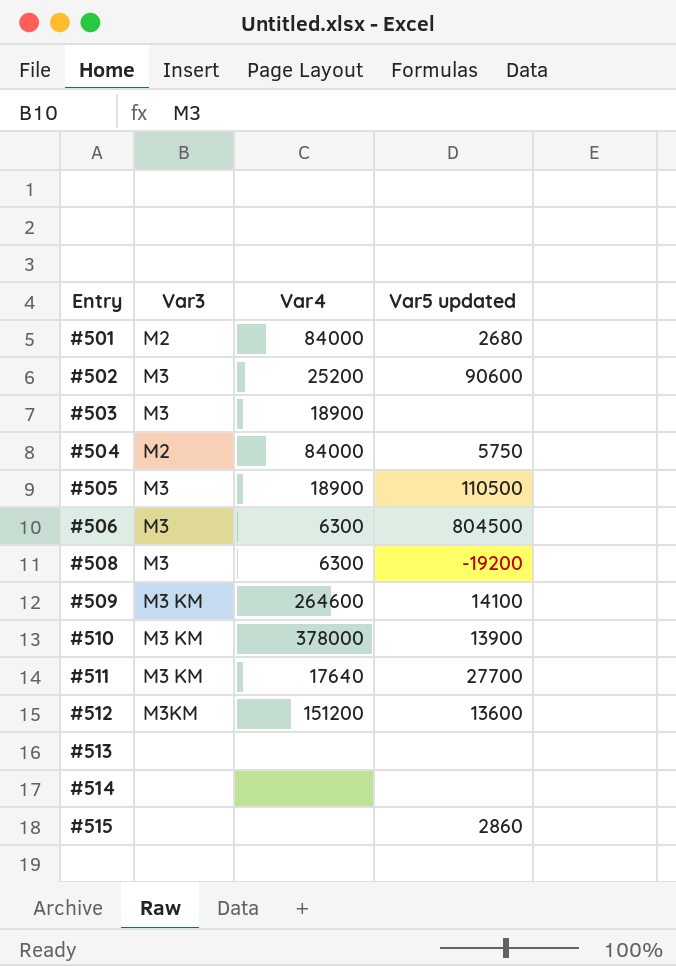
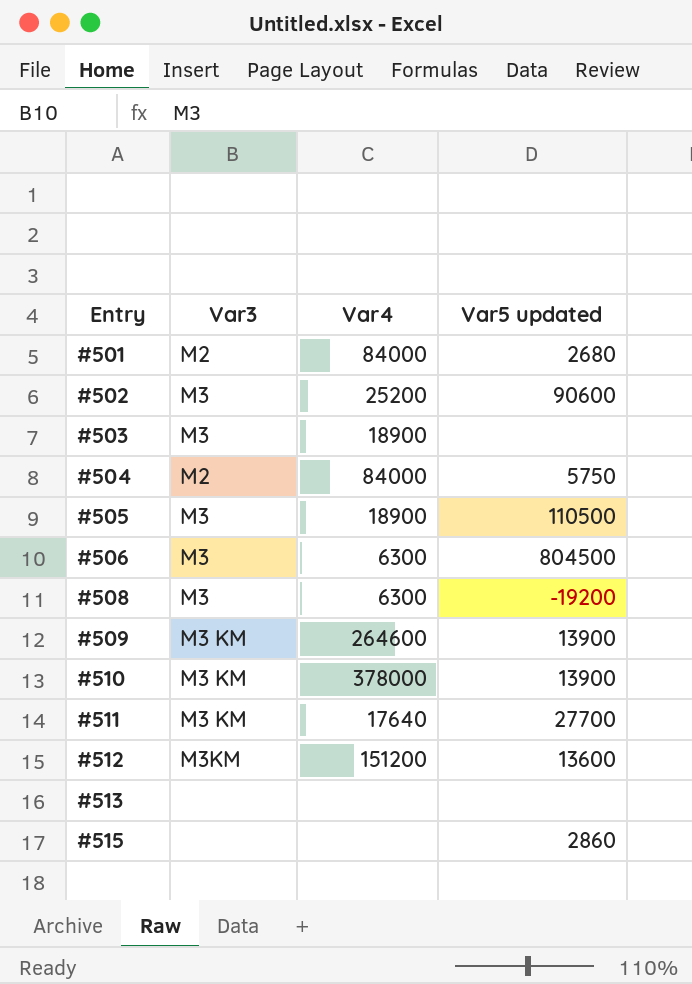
row #514: none | none | none -> none
#509 | Var5 updated: 14100 -> 13900

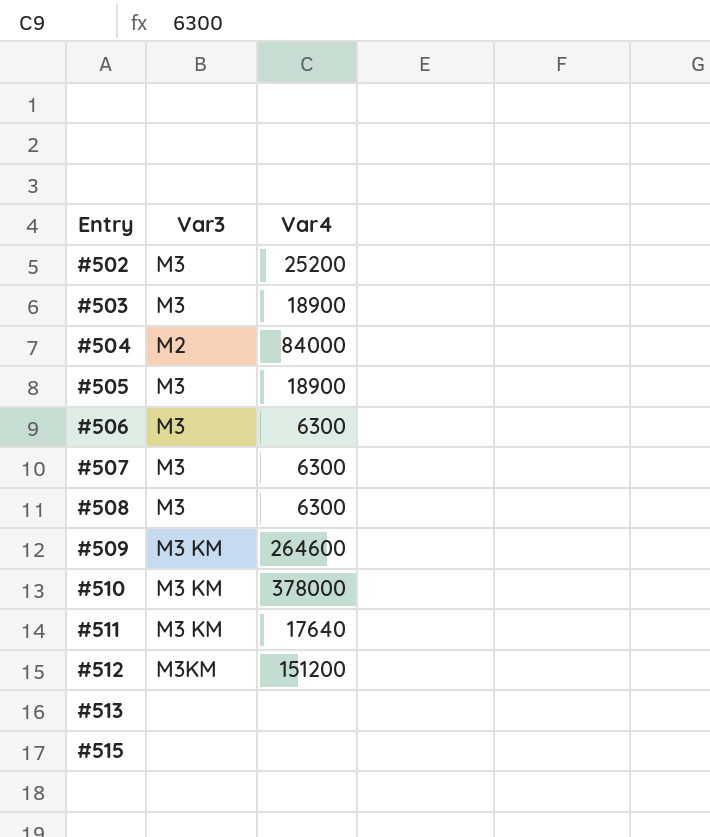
column Var5 updated | position: 4 -> none
row #501: M2 | 84000 | 2680 -> none
row #507: none -> M3 | 6300

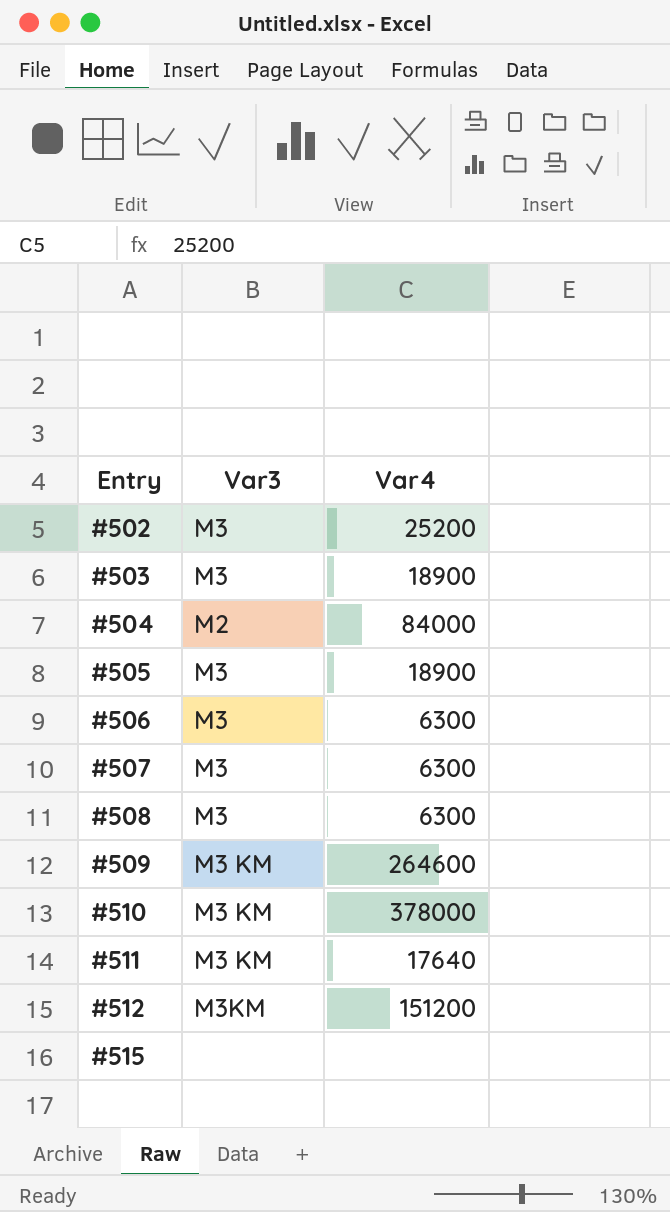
row #513: none | none -> none

